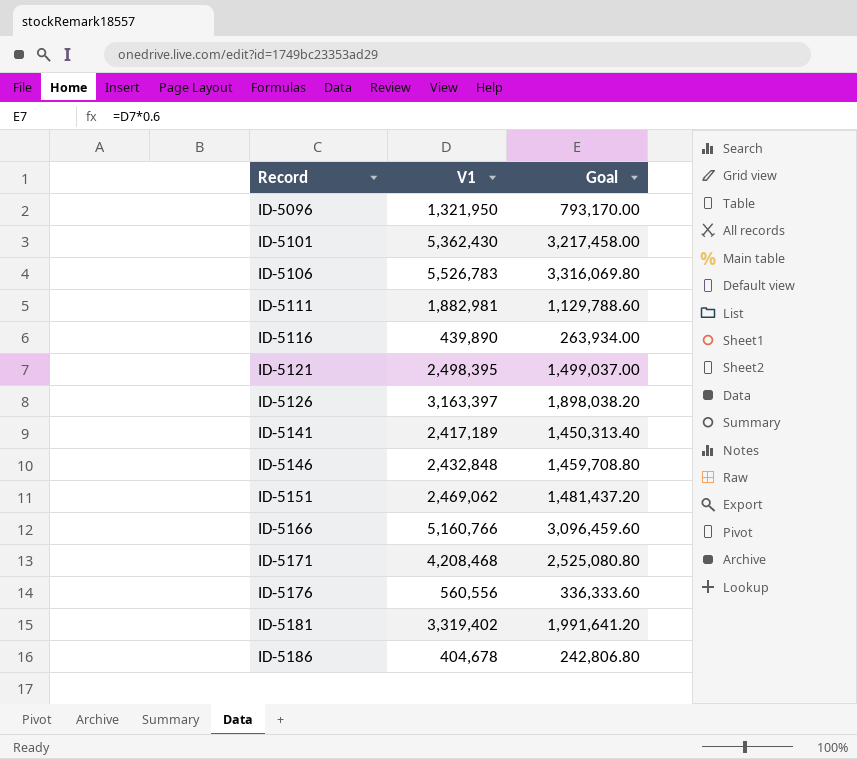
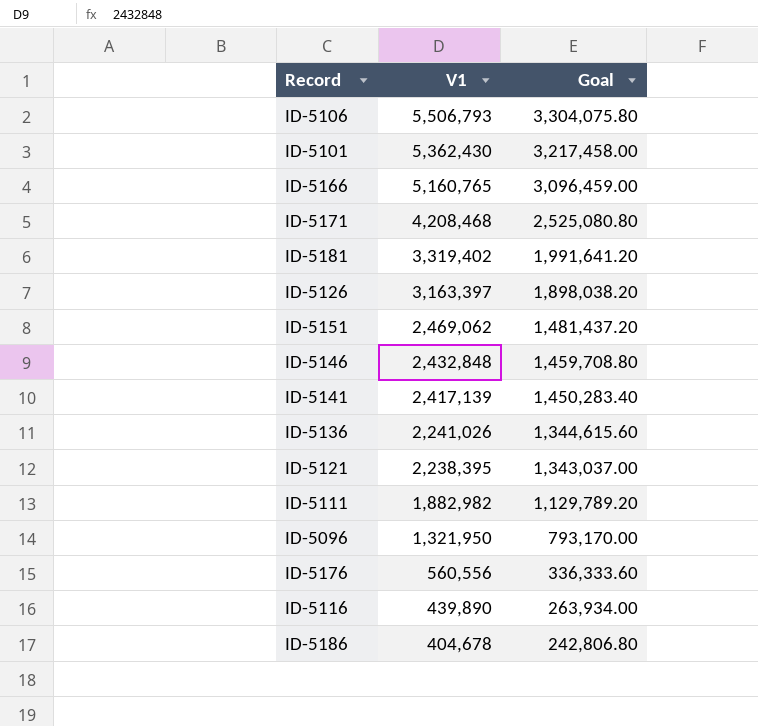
row order: Record ascending -> V1 descending
ID-5106 | V1: 5,526,783 -> 5,506,793
ID-5106 | Goal: 3,316,069.80 -> 3,304,075.80
ID-5166 | V1: 5,160,766 -> 5,160,765
ID-5166 | Goal: 3,096,459.60 -> 3,096,459.00
ID-5141 | V1: 2,417,189 -> 2,417,139
ID-5141 | Goal: 1,450,313.40 -> 1,450,283.40
row ID-5136: none -> 2,241,026 | 1,344,615.60
ID-5121 | V1: 2,498,395 -> 2,238,395
ID-5121 | Goal: 1,499,037.00 -> 1,343,037.00
ID-5111 | V1: 1,882,981 -> 1,882,982
ID-5111 | Goal: 1,129,788.60 -> 1,129,789.20

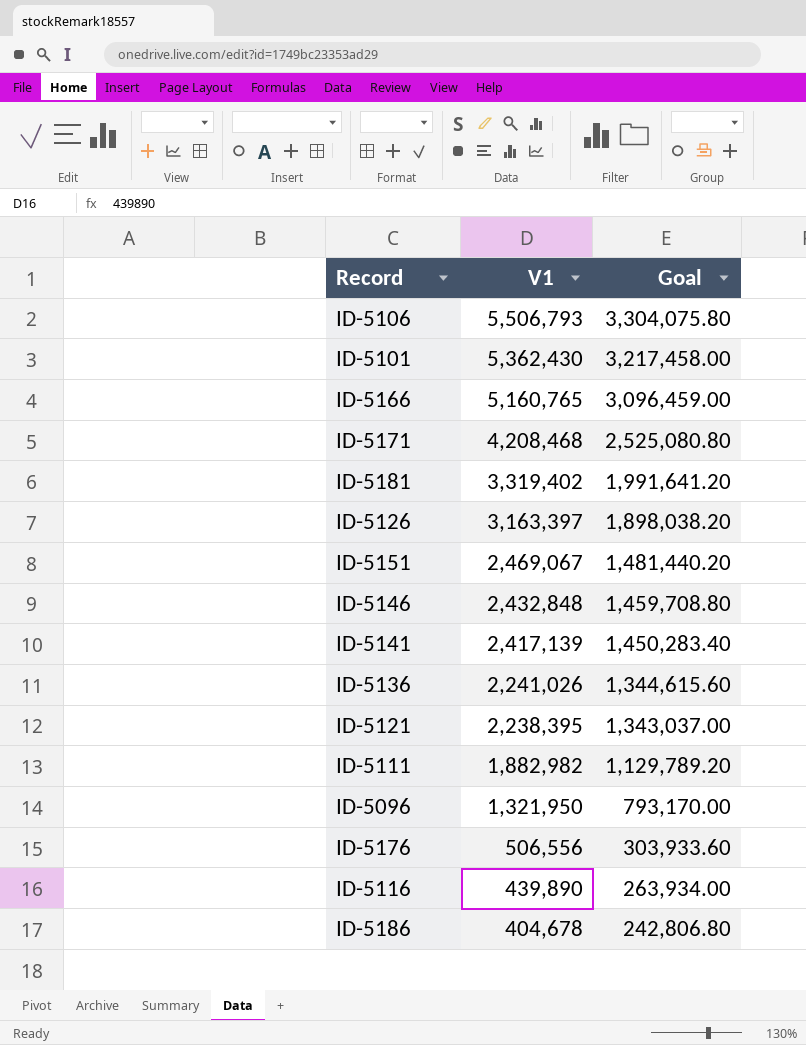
ID-5151 | V1: 2,469,062 -> 2,469,067
ID-5151 | Goal: 1,481,437.20 -> 1,481,440.20
ID-5176 | V1: 560,556 -> 506,556
ID-5176 | Goal: 336,333.60 -> 303,933.60

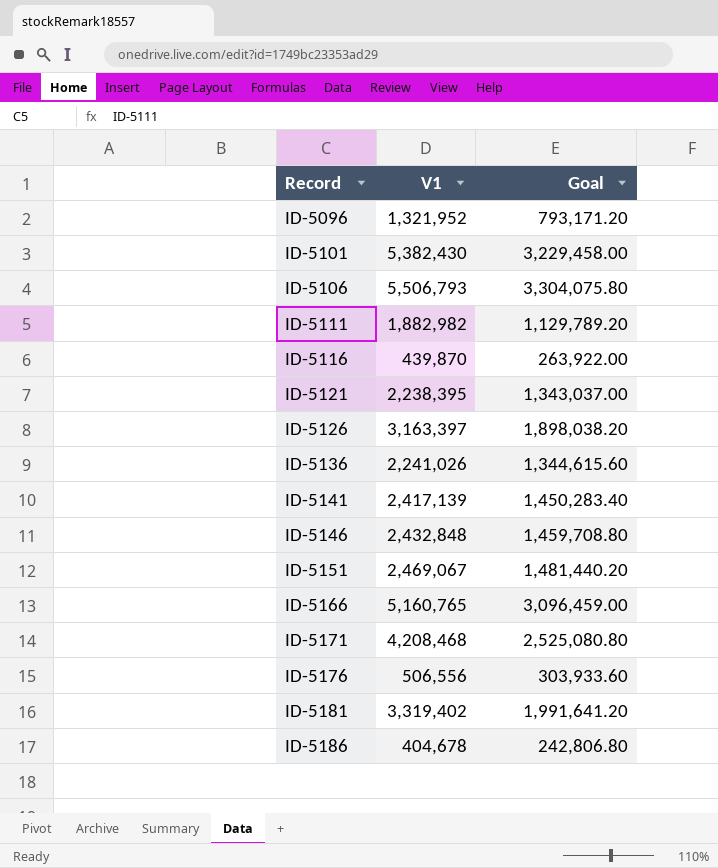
row order: V1 descending -> Record ascending
ID-5096 | V1: 1,321,950 -> 1,321,952
ID-5096 | Goal: 793,170.00 -> 793,171.20
ID-5101 | V1: 5,362,430 -> 5,382,430
ID-5101 | Goal: 3,217,458.00 -> 3,229,458.00
ID-5116 | V1: 439,890 -> 439,870
ID-5116 | Goal: 263,934.00 -> 263,922.00

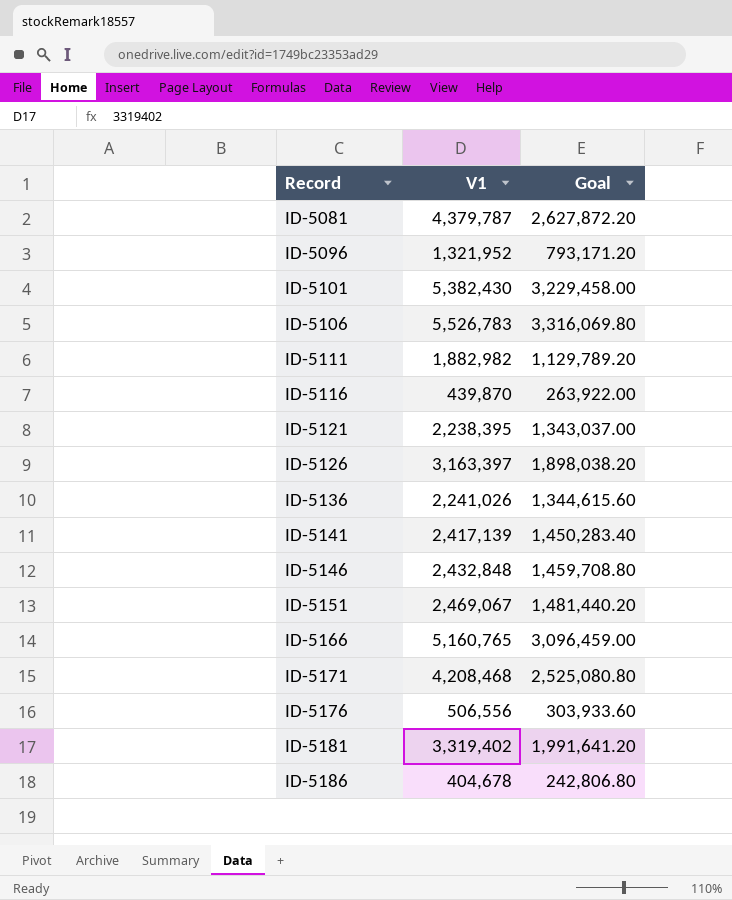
row ID-5081: none -> 4,379,787 | 2,627,872.20
ID-5106 | V1: 5,506,793 -> 5,526,783
ID-5106 | Goal: 3,304,075.80 -> 3,316,069.80

